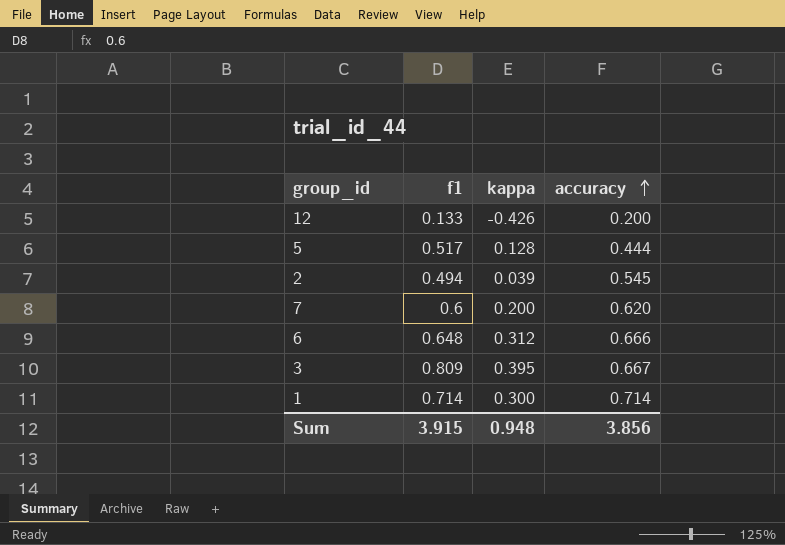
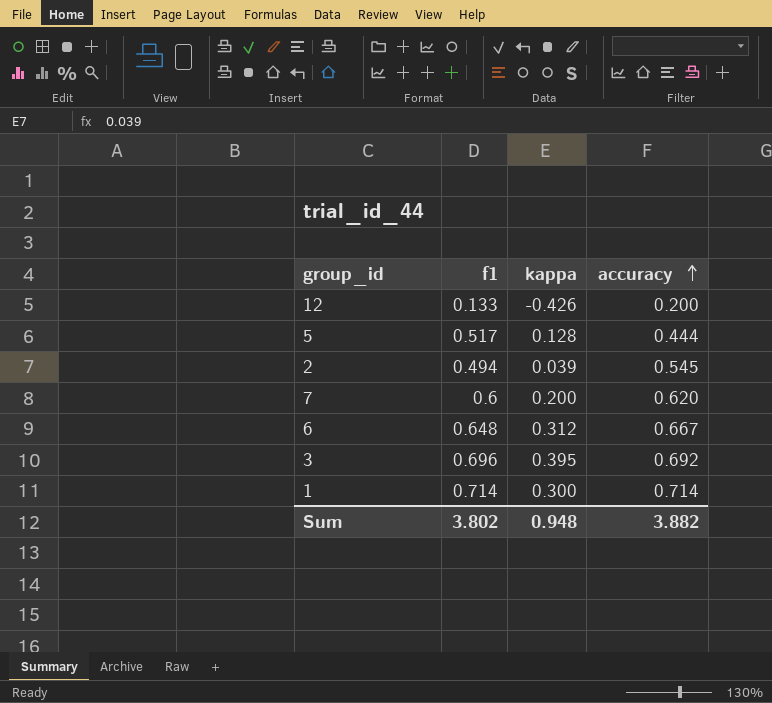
6 | accuracy: 0.666 -> 0.667
3 | f1: 0.809 -> 0.696
3 | accuracy: 0.667 -> 0.692
Sum | f1: 3.915 -> 3.802
Sum | accuracy: 3.856 -> 3.882

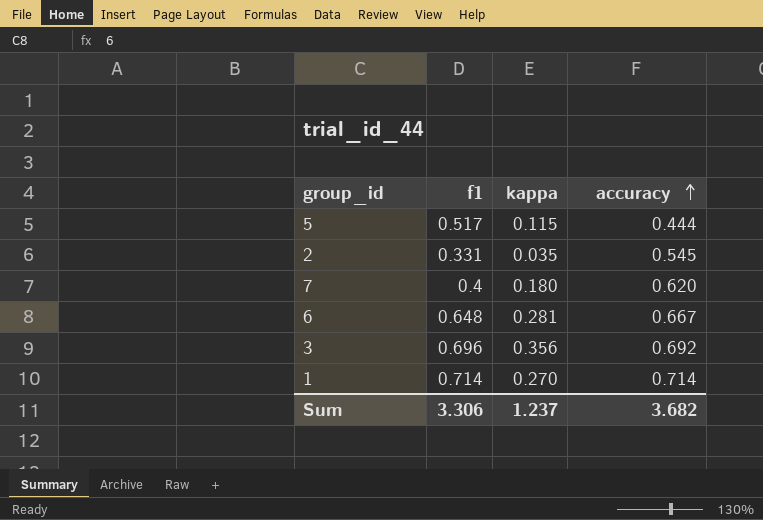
row 12: 0.133 | -0.426 | 0.200 -> none
5 | kappa: 0.128 -> 0.115
2 | f1: 0.494 -> 0.331
2 | kappa: 0.039 -> 0.035
7 | f1: 0.6 -> 0.4
7 | kappa: 0.200 -> 0.180
6 | kappa: 0.312 -> 0.281
3 | kappa: 0.395 -> 0.356
1 | kappa: 0.300 -> 0.270
Sum | f1: 3.802 -> 3.306
Sum | kappa: 0.948 -> 1.237
Sum | accuracy: 3.882 -> 3.682

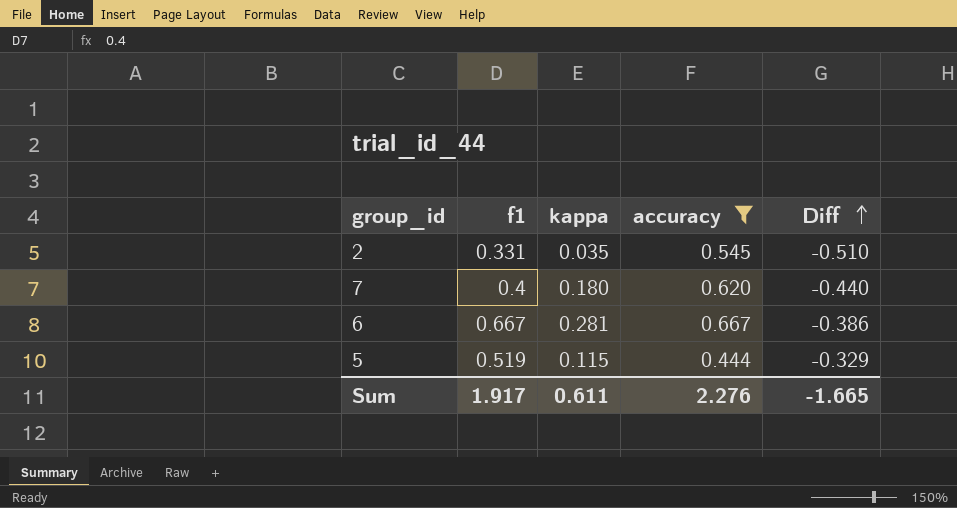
filter: none -> accuracy <= 0.667
row order: accuracy ascending -> Diff ascending
column Diff | formula: none -> [kappa] - [accuracy]
6 | f1: 0.648 -> 0.667
5 | f1: 0.517 -> 0.519
Sum | f1: 3.306 -> 1.917
Sum | kappa: 1.237 -> 0.611
Sum | accuracy: 3.682 -> 2.276

